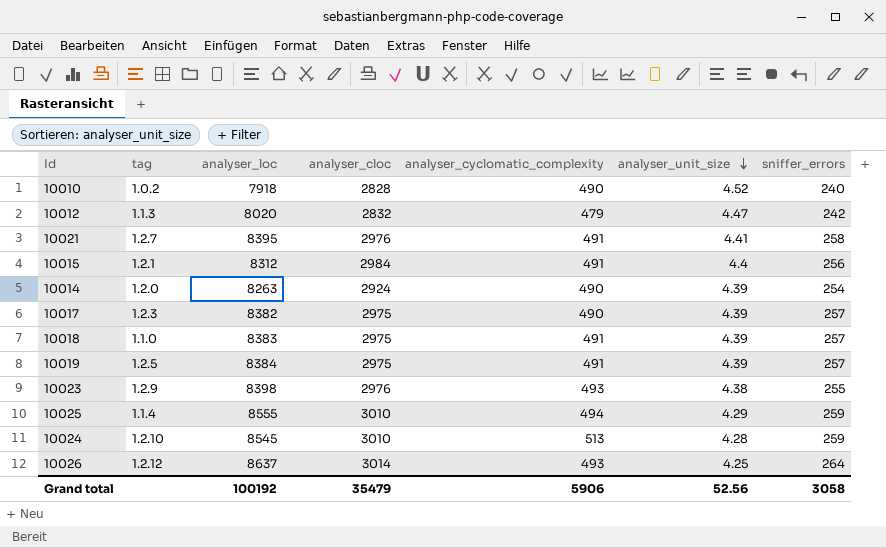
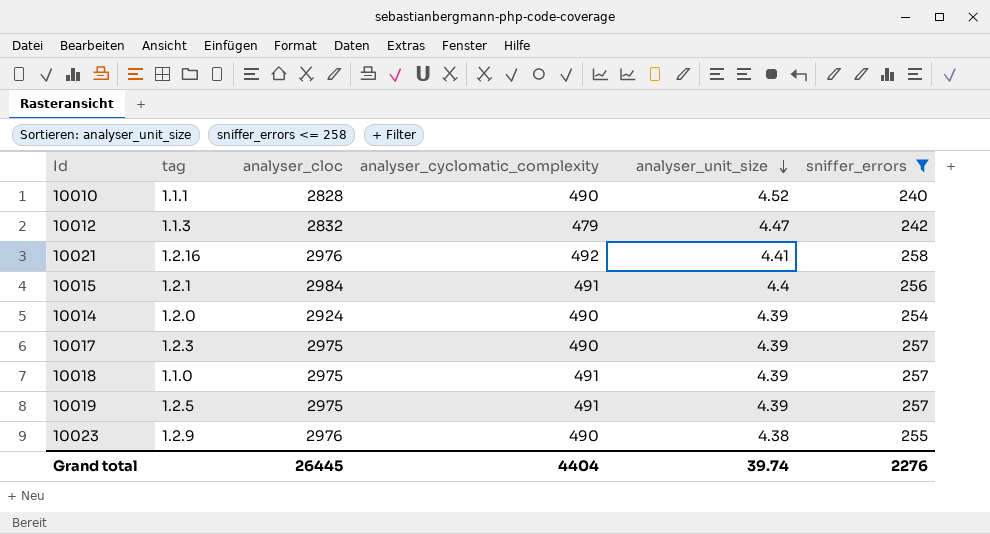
filter: none -> sniffer_errors <= 258
column analyser_loc | position: 3 -> none
10010 | tag: 1.0.2 -> 1.1.1
10021 | tag: 1.2.7 -> 1.2.16
10021 | analyser_cyclomatic_complexity: 491 -> 492
10023 | analyser_cyclomatic_complexity: 493 -> 490
Grand total | analyser_cloc: 35479 -> 26445
Grand total | analyser_cyclomatic_complexity: 5906 -> 4404
Grand total | analyser_unit_size: 52.56 -> 39.74
Grand total | sniffer_errors: 3058 -> 2276

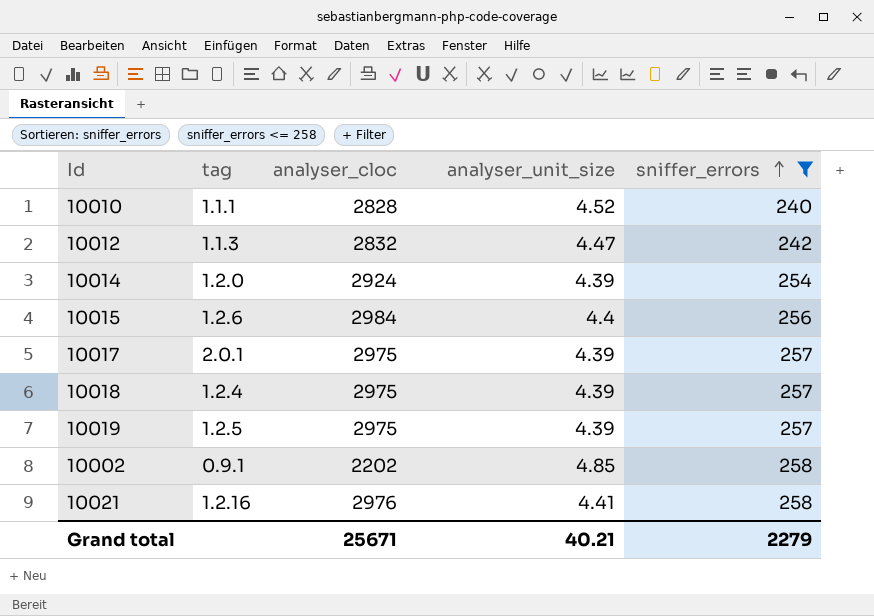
row order: analyser_unit_size descending -> sniffer_errors ascending
column analyser_cyclomatic_complexity | position: 4 -> none
row 10023: 1.2.9 | 2976 | 490 | 4.38 | 255 -> none
10015 | tag: 1.2.1 -> 1.2.6
10017 | tag: 1.2.3 -> 2.0.1
10018 | tag: 1.1.0 -> 1.2.4
row 10002: none -> 0.9.1 | 2202 | 4.85 | 258
Grand total | analyser_cloc: 26445 -> 25671
Grand total | analyser_unit_size: 39.74 -> 40.21
Grand total | sniffer_errors: 2276 -> 2279

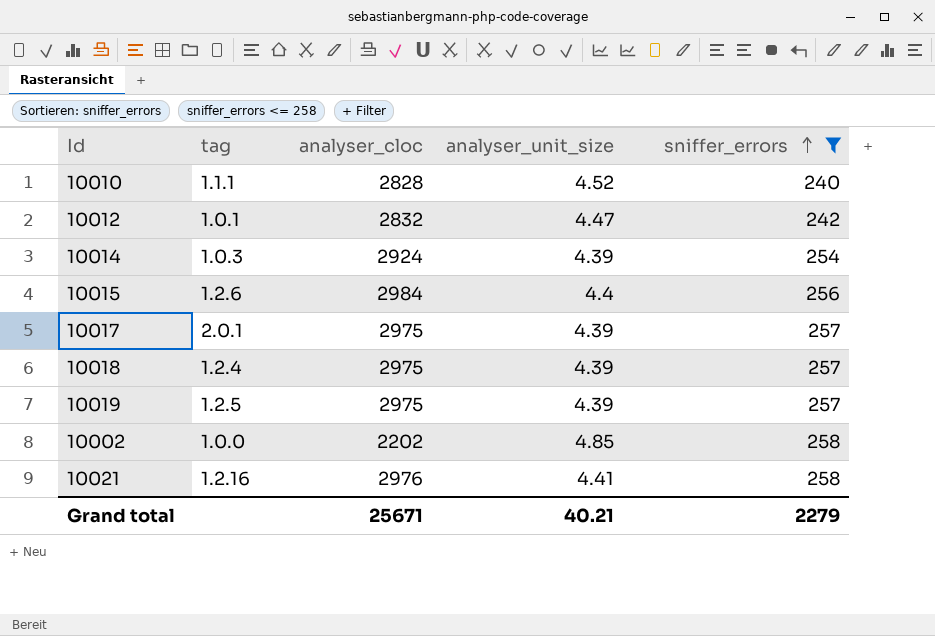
10012 | tag: 1.1.3 -> 1.0.1
10014 | tag: 1.2.0 -> 1.0.3
10002 | tag: 0.9.1 -> 1.0.0

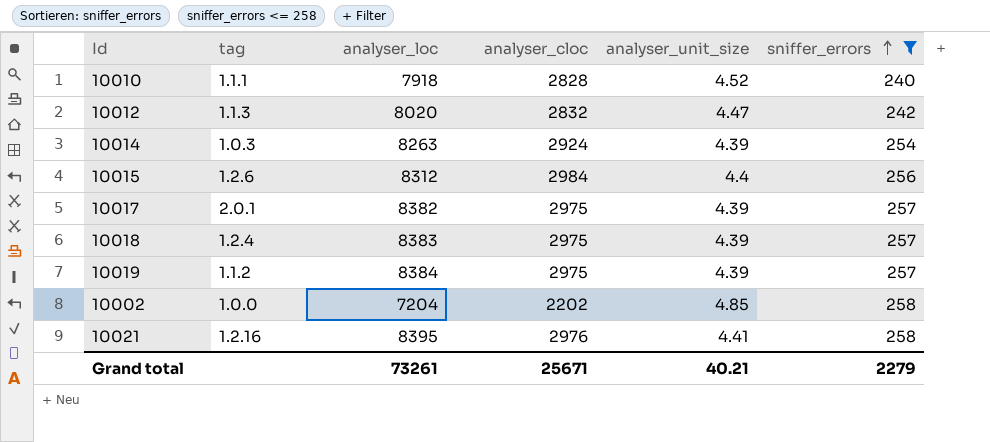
column analyser_loc | position: none -> 3
10012 | tag: 1.0.1 -> 1.1.3
10019 | tag: 1.2.5 -> 1.1.2

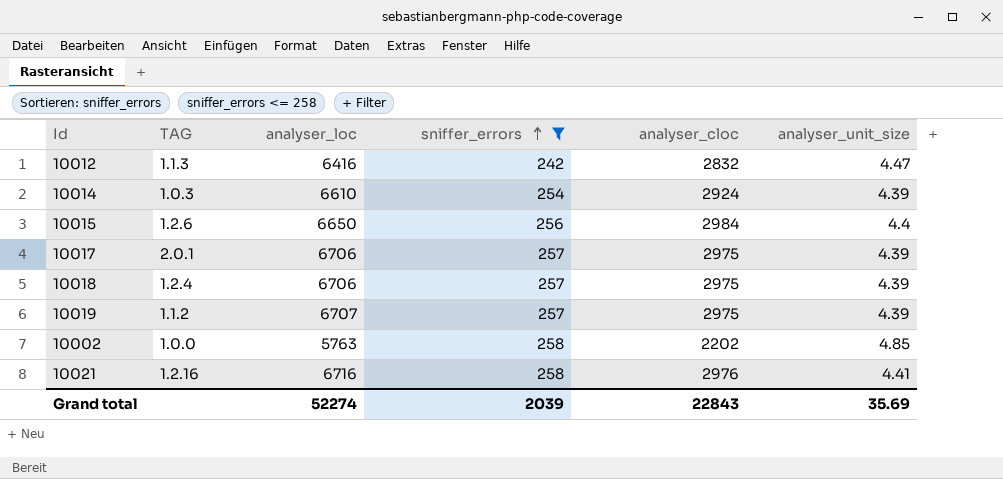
column name: tag -> TAG
column sniffer_errors | position: 6 -> 4
row 10010: 1.1.1 | 7918 | 2828 | 4.52 | 240 -> none
10012 | analyser_loc: 8020 -> 6416
10014 | analyser_loc: 8263 -> 6610
10015 | analyser_loc: 8312 -> 6650
10017 | analyser_loc: 8382 -> 6706
10018 | analyser_loc: 8383 -> 6706
10019 | analyser_loc: 8384 -> 6707
10002 | analyser_loc: 7204 -> 5763
10021 | analyser_loc: 8395 -> 6716
Grand total | analyser_loc: 73261 -> 52274
Grand total | sniffer_errors: 2279 -> 2039
Grand total | analyser_cloc: 25671 -> 22843
Grand total | analyser_unit_size: 40.21 -> 35.69

